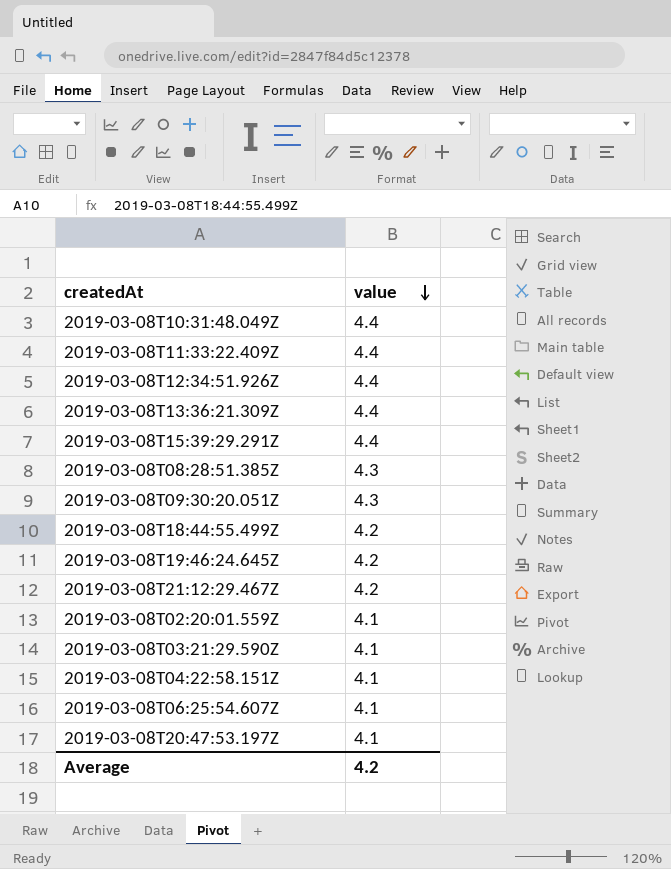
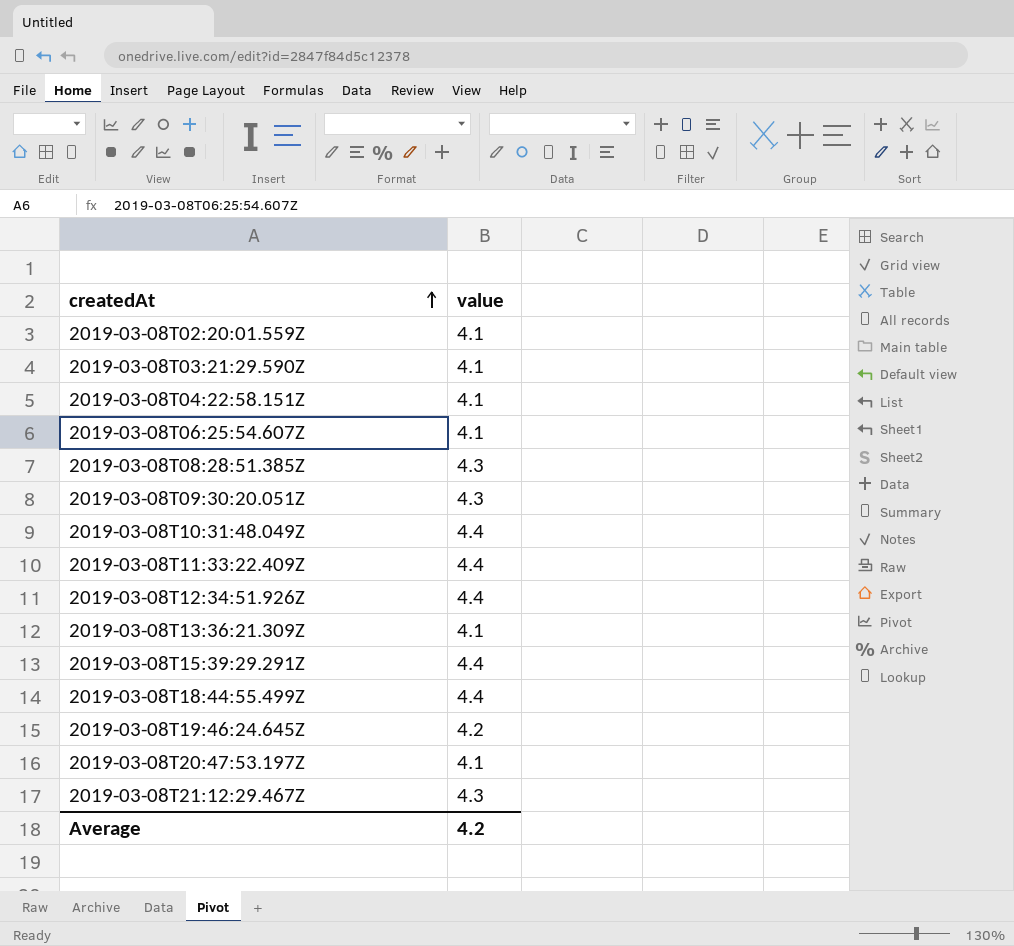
row order: value descending -> createdAt ascending
2019-03-08T13:36:21.309Z | value: 4.4 -> 4.1
2019-03-08T18:44:55.499Z | value: 4.2 -> 4.4
2019-03-08T21:12:29.467Z | value: 4.2 -> 4.3

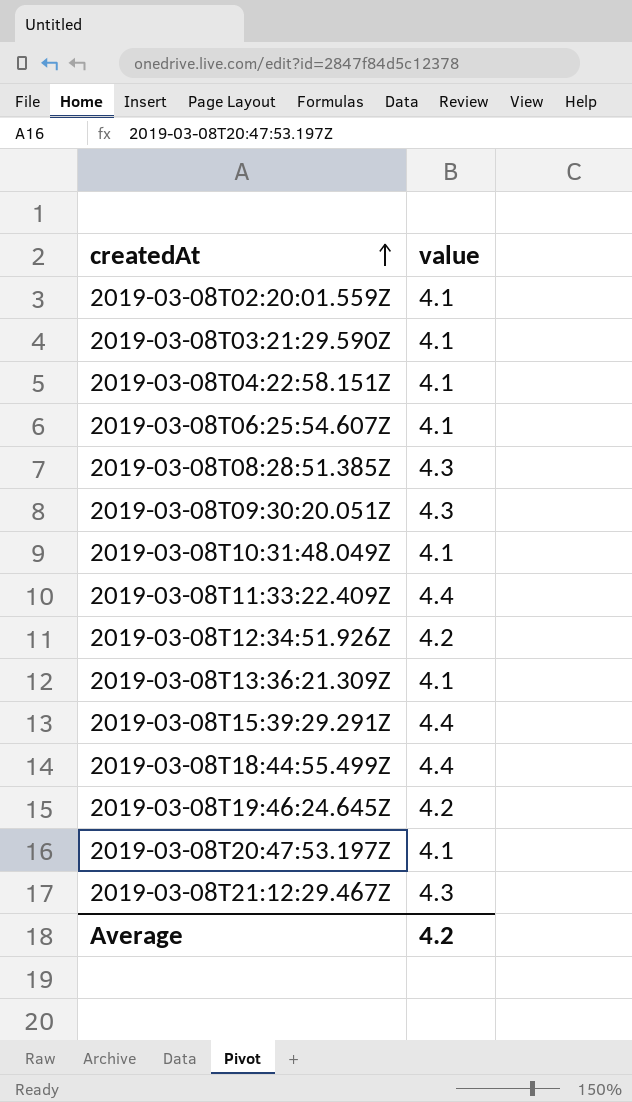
2019-03-08T10:31:48.049Z | value: 4.4 -> 4.1
2019-03-08T12:34:51.926Z | value: 4.4 -> 4.2

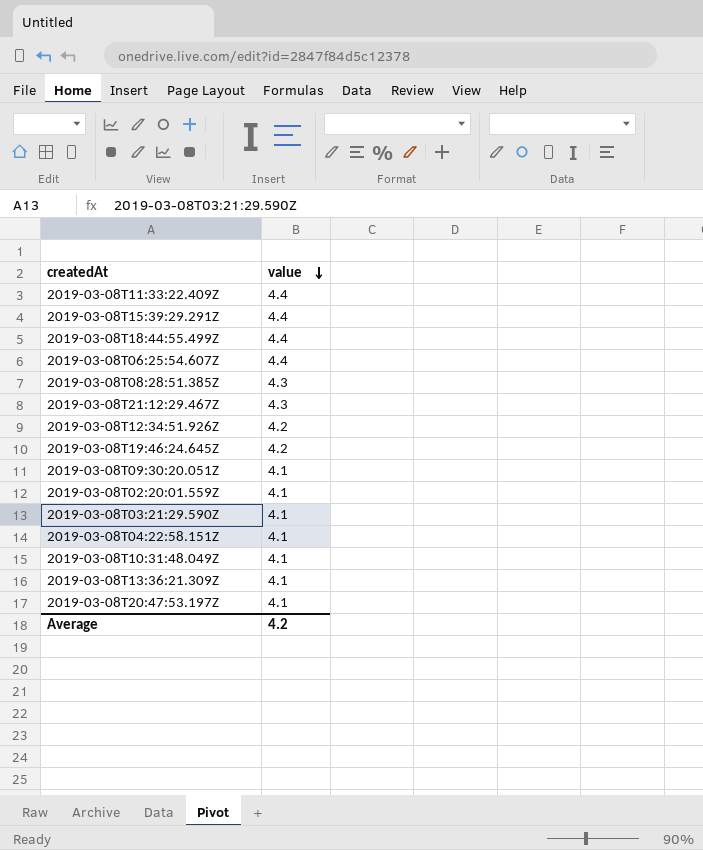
row order: createdAt ascending -> value descending
2019-03-08T06:25:54.607Z | value: 4.1 -> 4.4
2019-03-08T09:30:20.051Z | value: 4.3 -> 4.1

